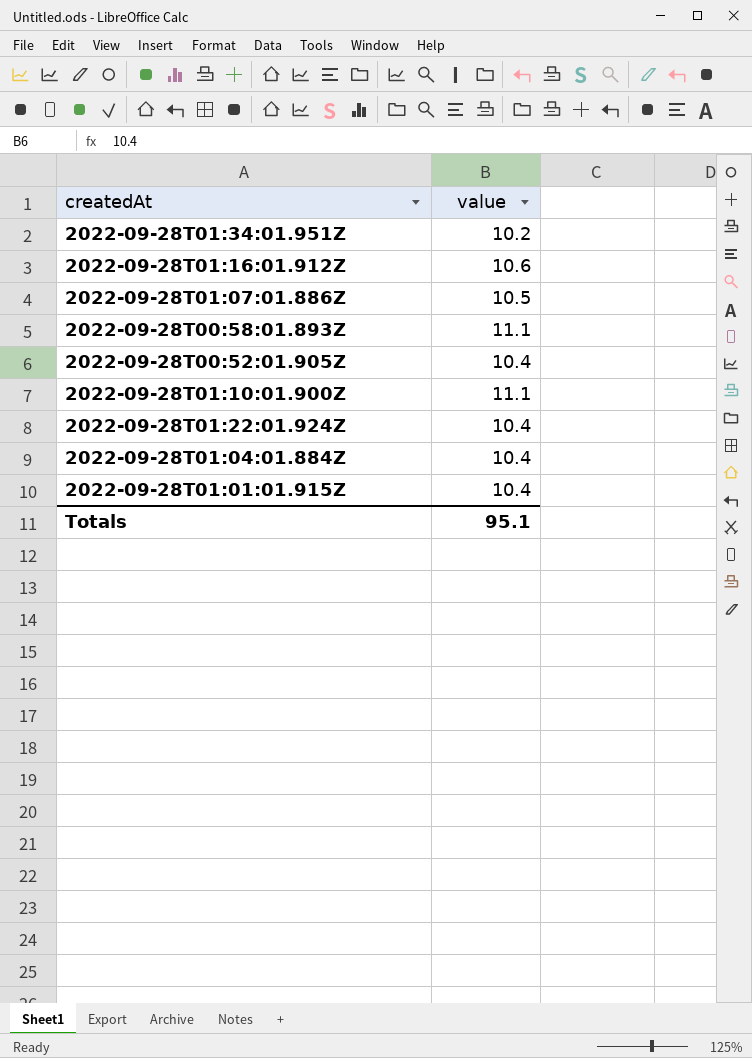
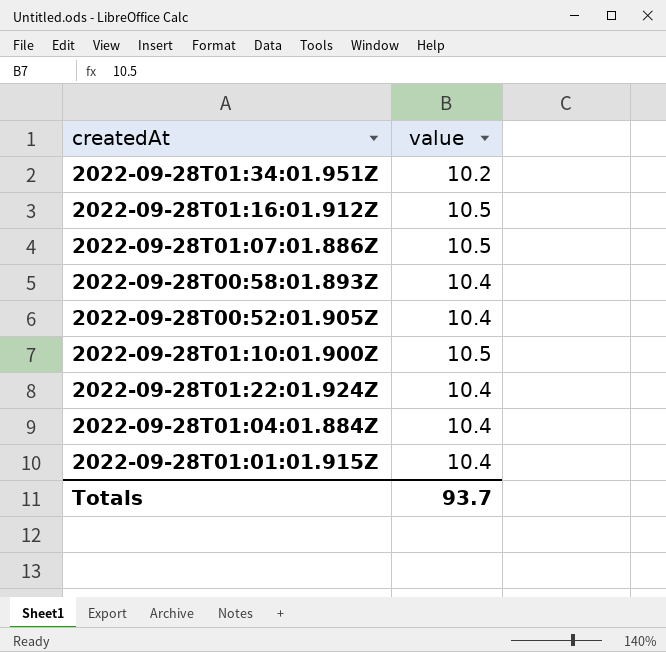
2022-09-28T01:16:01.912Z | value: 10.6 -> 10.5
2022-09-28T00:58:01.893Z | value: 11.1 -> 10.4
2022-09-28T01:10:01.900Z | value: 11.1 -> 10.5
Totals | value: 95.1 -> 93.7

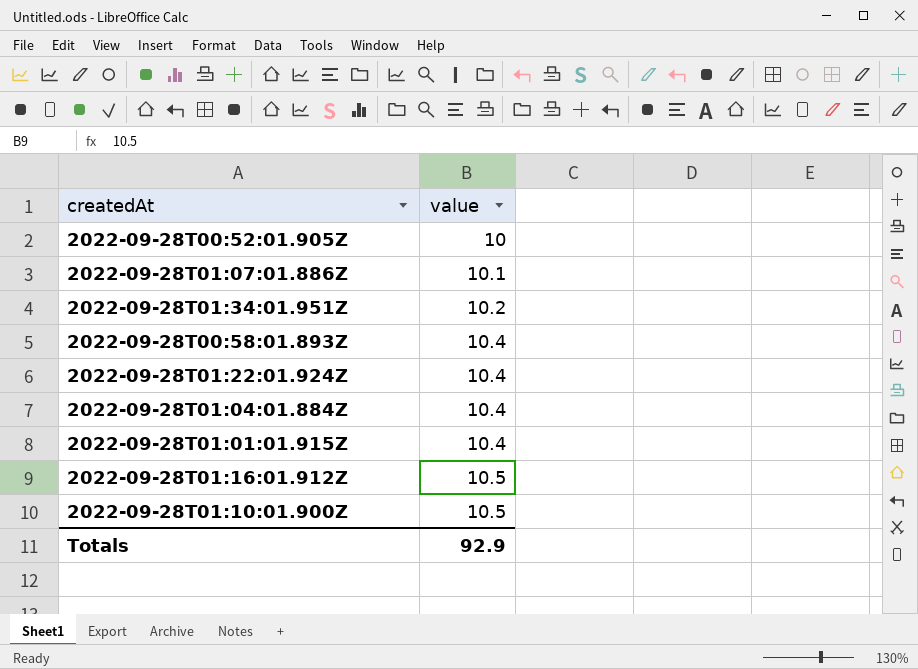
row order: none -> value ascending
2022-09-28T00:52:01.905Z | value: 10.4 -> 10
2022-09-28T01:07:01.886Z | value: 10.5 -> 10.1
Totals | value: 93.7 -> 92.9

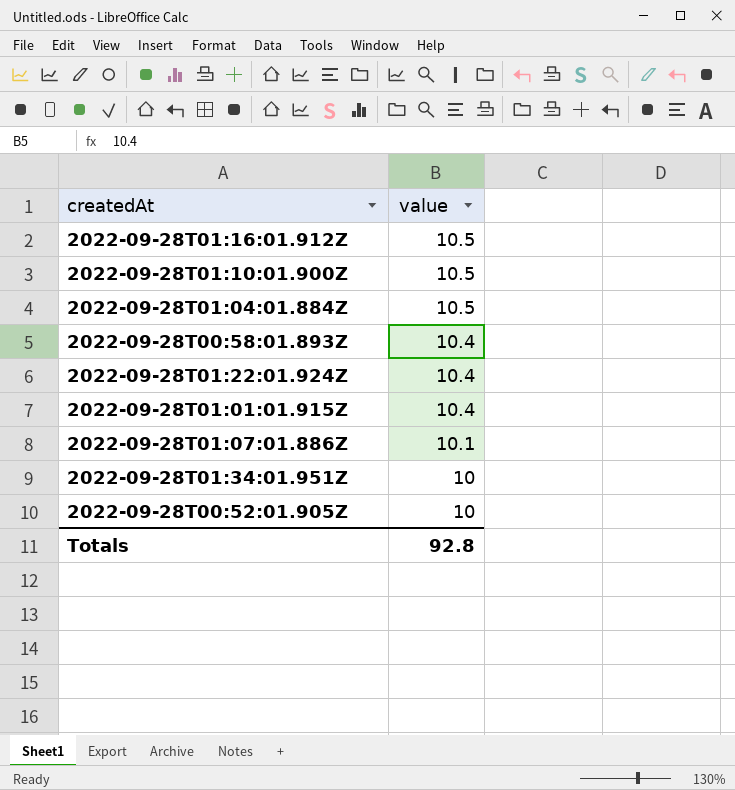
row order: value ascending -> value descending
2022-09-28T01:04:01.884Z | value: 10.4 -> 10.5
2022-09-28T01:34:01.951Z | value: 10.2 -> 10
Totals | value: 92.9 -> 92.8

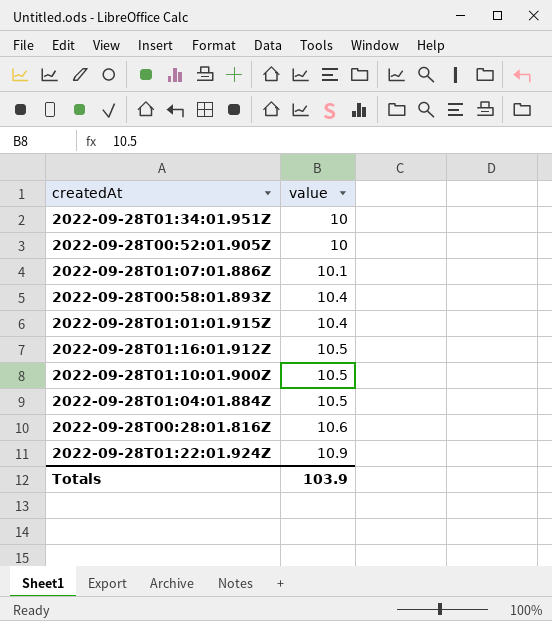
row order: value descending -> value ascending
row 2022-09-28T00:28:01.816Z: none -> 10.6
2022-09-28T01:22:01.924Z | value: 10.4 -> 10.9
Totals | value: 92.8 -> 103.9

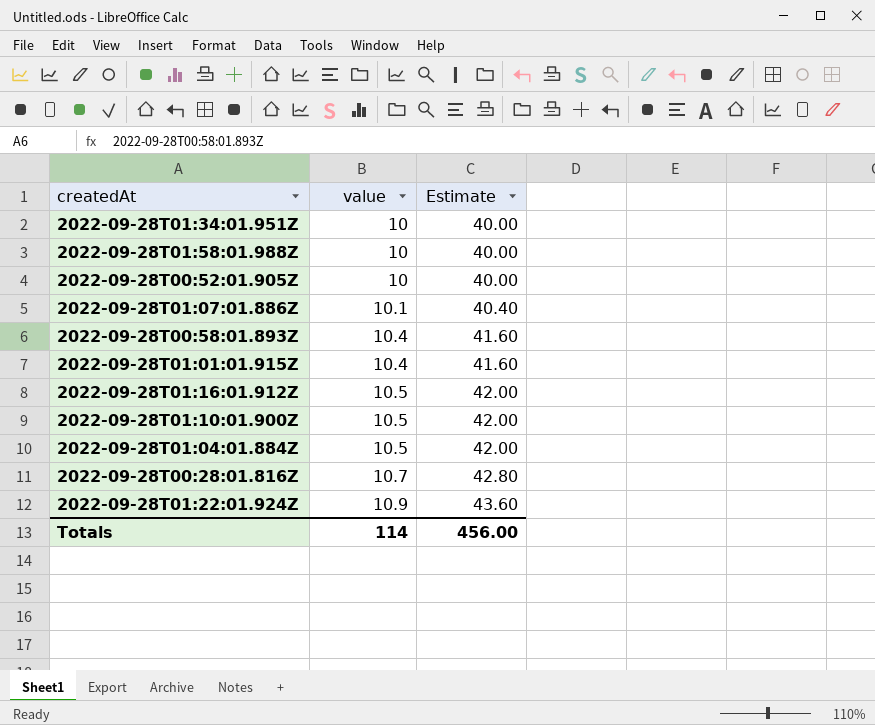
column Estimate | formula: none -> [value] * 4
row 2022-09-28T01:58:01.988Z: none -> 10 | 40.00
2022-09-28T00:28:01.816Z | value: 10.6 -> 10.7
Totals | value: 103.9 -> 114

